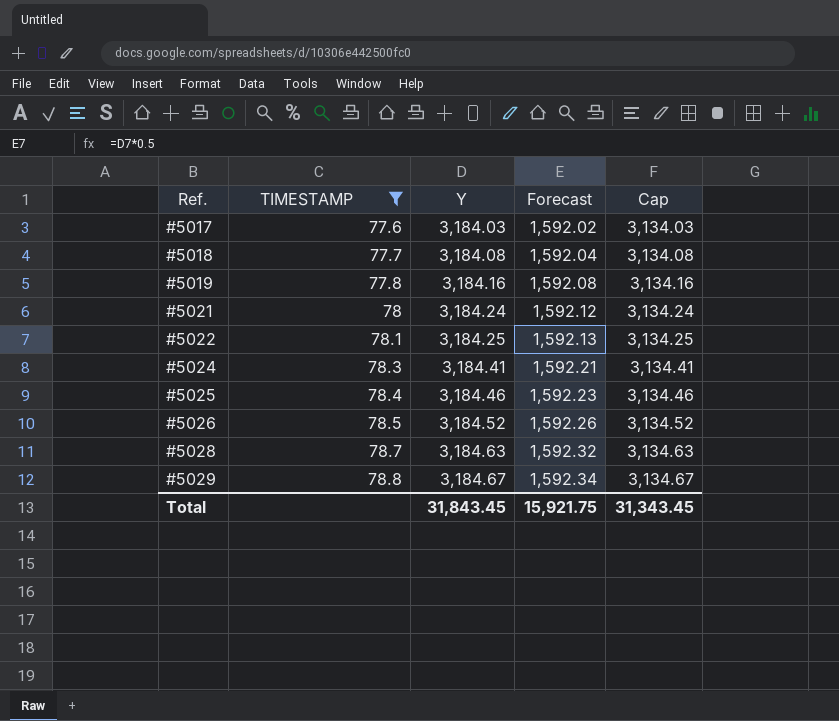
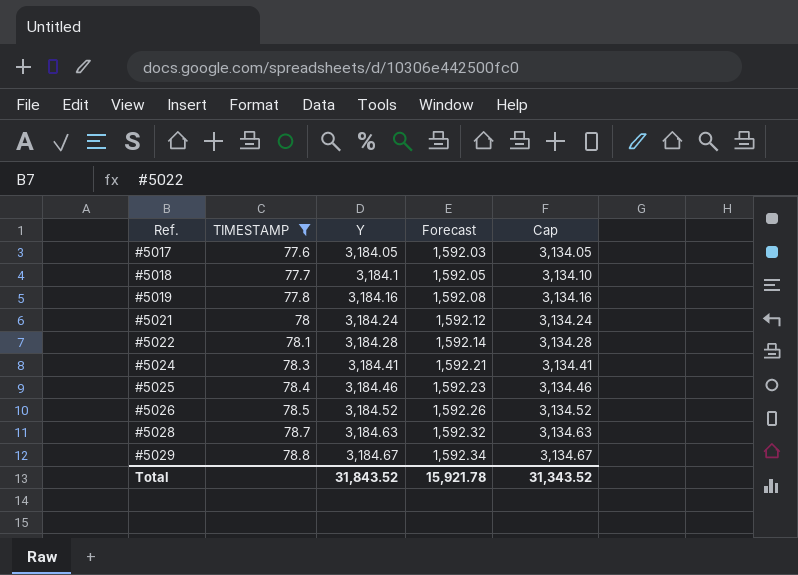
#5017 | Y: 3,184.03 -> 3,184.05
#5017 | Forecast: 1,592.02 -> 1,592.03
#5017 | Cap: 3,134.03 -> 3,134.05
#5018 | Y: 3,184.08 -> 3,184.1
#5018 | Forecast: 1,592.04 -> 1,592.05
#5018 | Cap: 3,134.08 -> 3,134.10
#5022 | Y: 3,184.25 -> 3,184.28
#5022 | Forecast: 1,592.13 -> 1,592.14
#5022 | Cap: 3,134.25 -> 3,134.28
Total | Y: 31,843.45 -> 31,843.52
Total | Forecast: 15,921.75 -> 15,921.78
Total | Cap: 31,343.45 -> 31,343.52

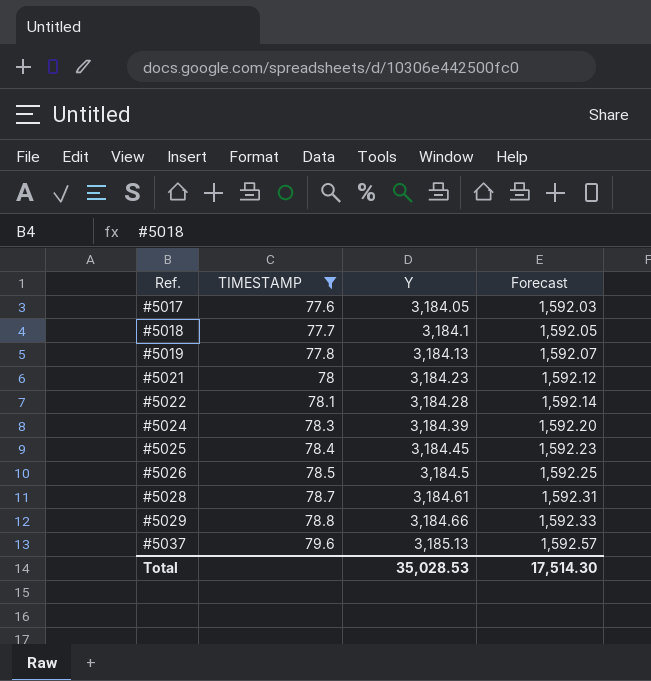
column Cap | formula: [Y] - 50 -> none
#5019 | Y: 3,184.16 -> 3,184.13
#5019 | Forecast: 1,592.08 -> 1,592.07
#5021 | Y: 3,184.24 -> 3,184.23
#5024 | Y: 3,184.41 -> 3,184.39
#5024 | Forecast: 1,592.21 -> 1,592.20
#5025 | Y: 3,184.46 -> 3,184.45
#5026 | Y: 3,184.52 -> 3,184.5
#5026 | Forecast: 1,592.26 -> 1,592.25
#5028 | Y: 3,184.63 -> 3,184.61
#5028 | Forecast: 1,592.32 -> 1,592.31
#5029 | Y: 3,184.67 -> 3,184.66
#5029 | Forecast: 1,592.34 -> 1,592.33
row #5037: none -> 79.6 | 3,185.13 | 1,592.57
Total | Y: 31,843.52 -> 35,028.53
Total | Forecast: 15,921.78 -> 17,514.30

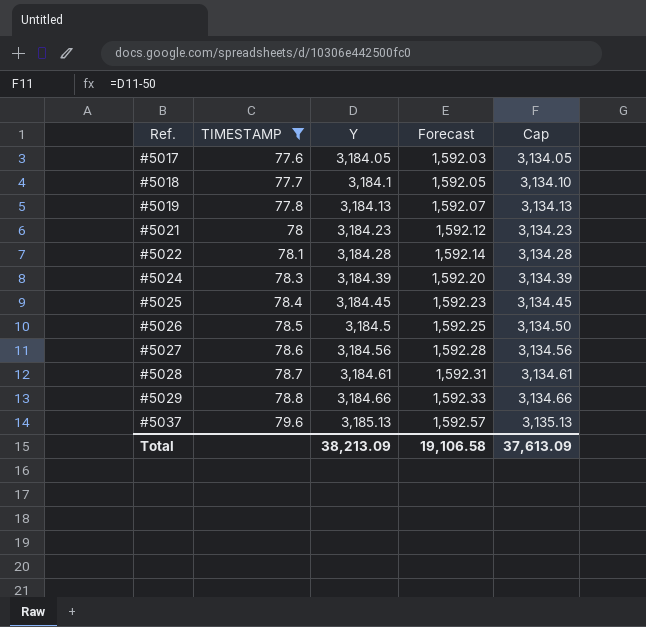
column Cap | formula: none -> [Y] - 50
row #5027: none -> 78.6 | 3,184.56 | 1,592.28 | 3,134.56
Total | Y: 35,028.53 -> 38,213.09
Total | Forecast: 17,514.30 -> 19,106.58

